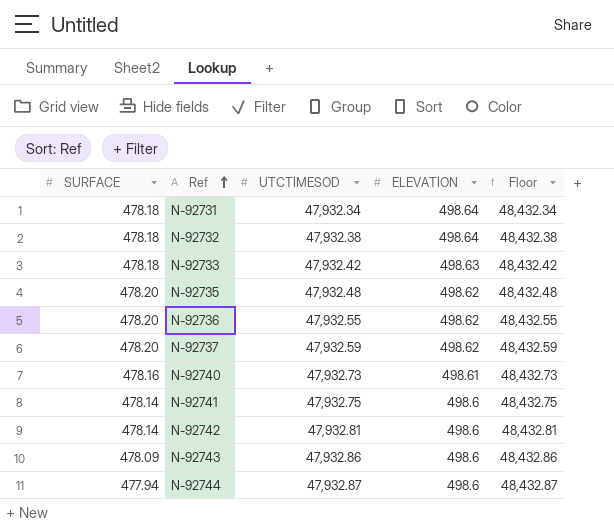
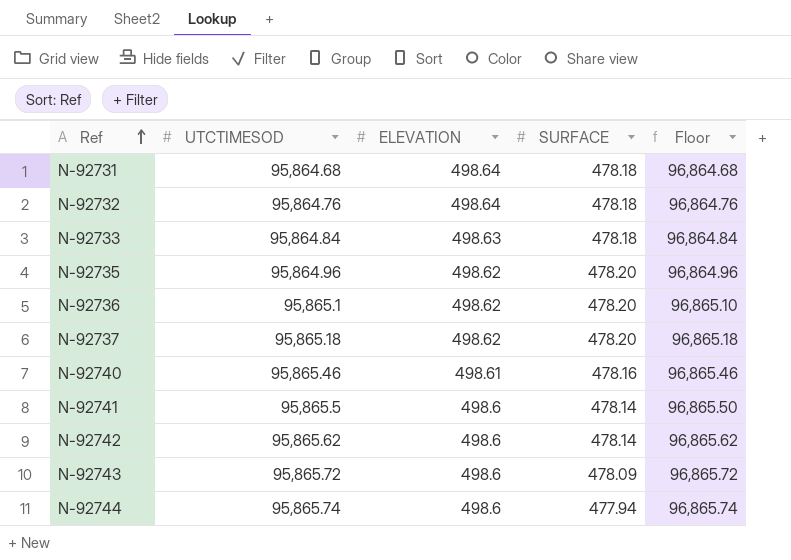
column SURFACE | position: 1 -> 4
column Floor | formula: [UTCTIMESOD] + 500 -> [UTCTIMESOD] + 1000
N-92731 | UTCTIMESOD: 47,932.34 -> 95,864.68
N-92732 | UTCTIMESOD: 47,932.38 -> 95,864.76
N-92733 | UTCTIMESOD: 47,932.42 -> 95,864.84
N-92735 | UTCTIMESOD: 47,932.48 -> 95,864.96
N-92736 | UTCTIMESOD: 47,932.55 -> 95,865.1
N-92737 | UTCTIMESOD: 47,932.59 -> 95,865.18
N-92740 | UTCTIMESOD: 47,932.73 -> 95,865.46
N-92741 | UTCTIMESOD: 47,932.75 -> 95,865.5
N-92742 | UTCTIMESOD: 47,932.81 -> 95,865.62
N-92743 | UTCTIMESOD: 47,932.86 -> 95,865.72
N-92744 | UTCTIMESOD: 47,932.87 -> 95,865.74

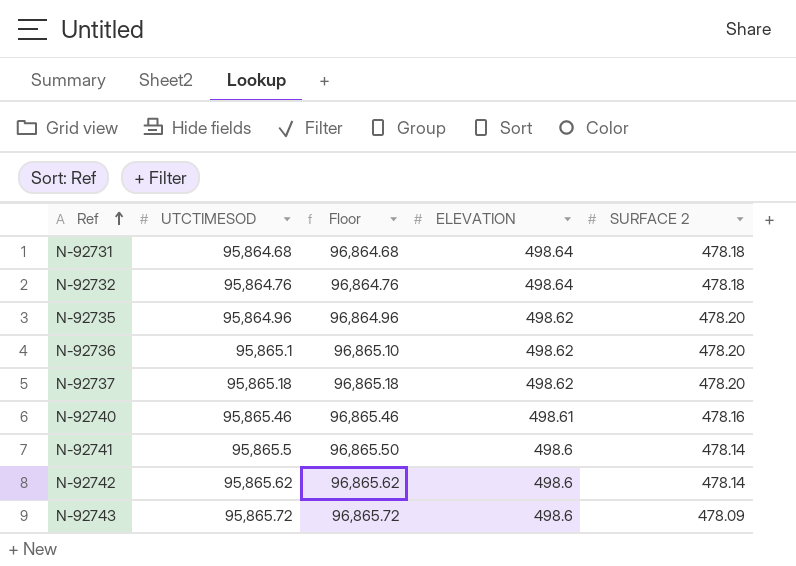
column Floor | position: 5 -> 3
column name: SURFACE -> SURFACE 2
row N-92733: 95,864.84 | 498.63 | 478.18 | 96,864.84 -> none
row N-92744: 95,865.74 | 498.6 | 477.94 | 96,865.74 -> none

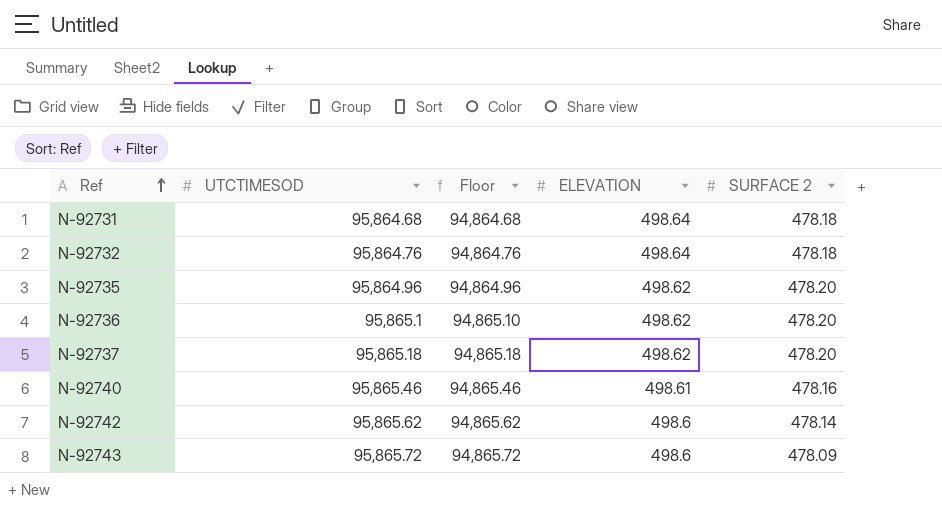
column Floor | formula: [UTCTIMESOD] + 1000 -> [UTCTIMESOD] - 1000
row N-92741: 95,865.5 | 96,865.50 | 498.6 | 478.14 -> none

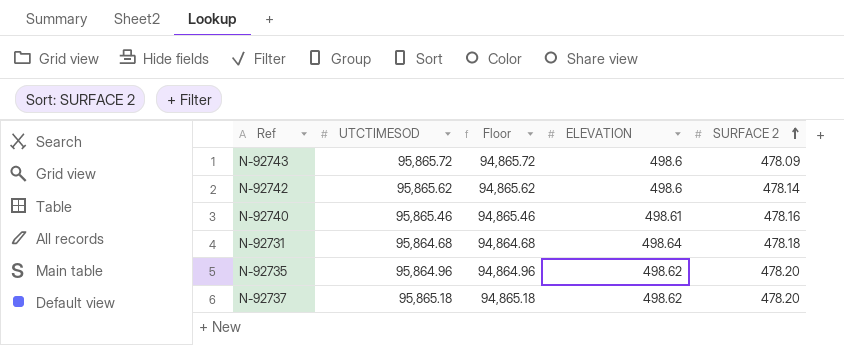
row order: Ref ascending -> SURFACE 2 ascending
row N-92732: 95,864.76 | 94,864.76 | 498.64 | 478.18 -> none
row N-92736: 95,865.1 | 94,865.10 | 498.62 | 478.20 -> none

